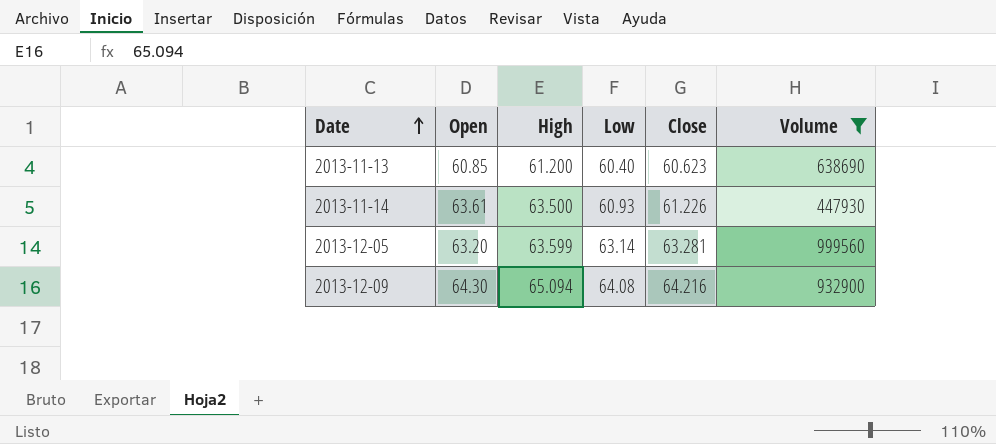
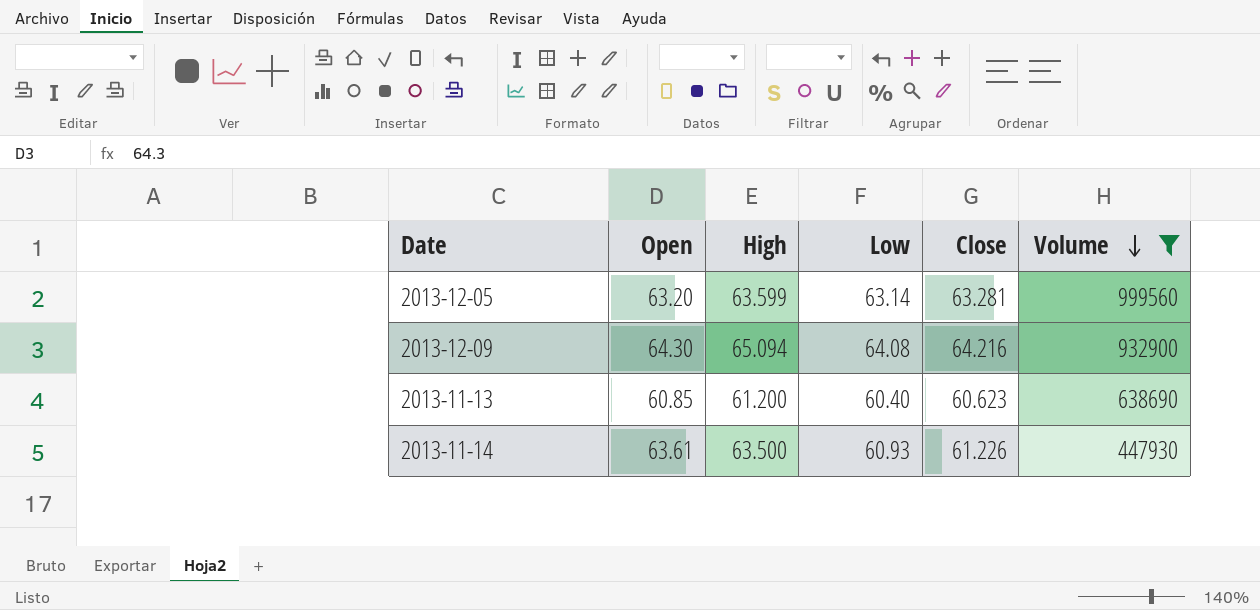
row order: Date ascending -> Volume descending

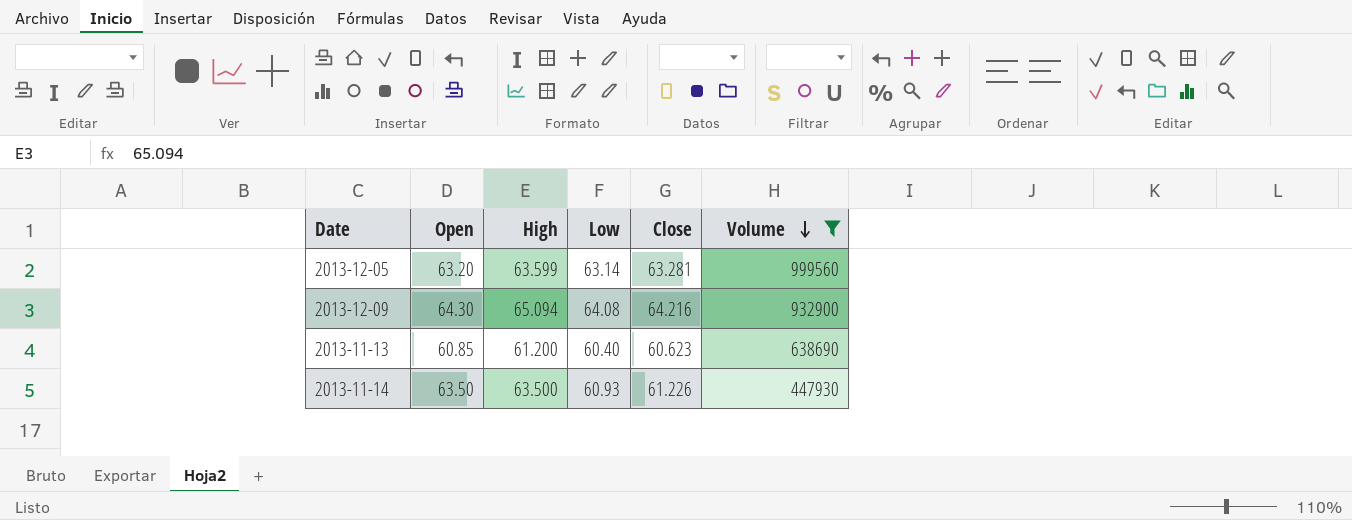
2013-11-14 | Open: 63.61 -> 63.50

